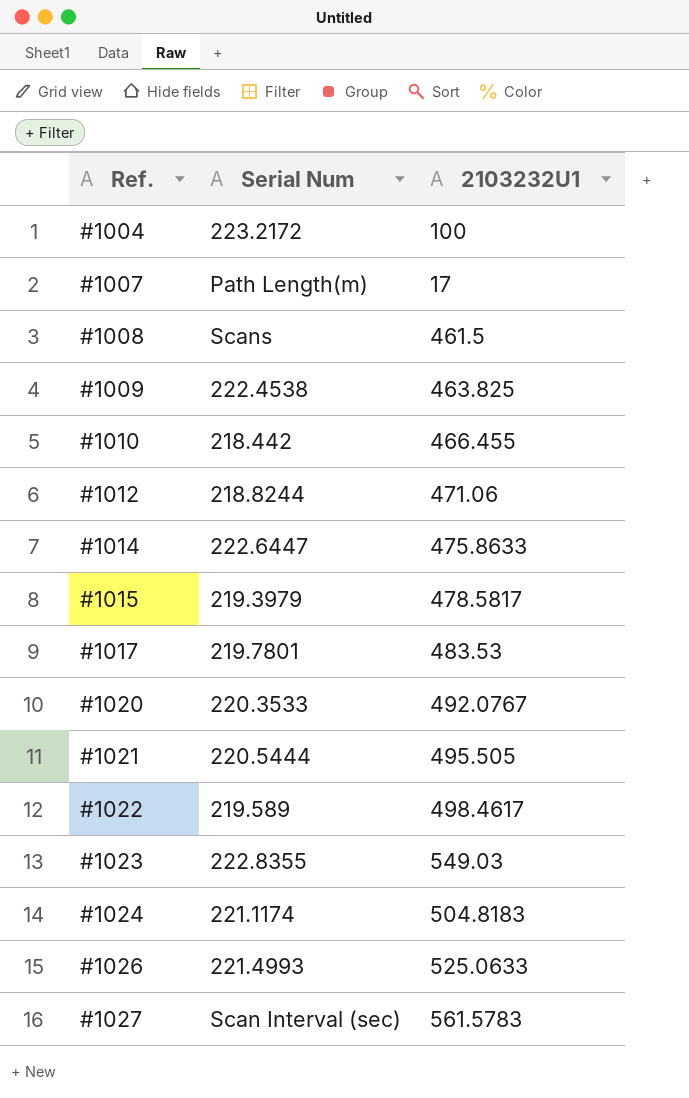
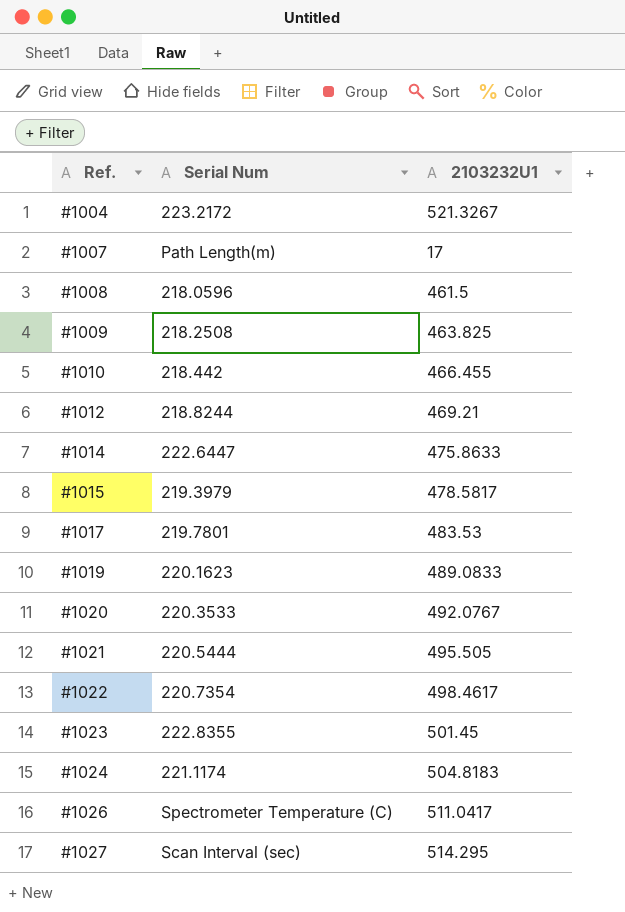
#1004 | 2103232U1: 100 -> 521.3267
#1008 | Serial Num: Scans -> 218.0596
#1009 | Serial Num: 222.4538 -> 218.2508
#1012 | 2103232U1: 471.06 -> 469.21
row #1019: none -> 220.1623 | 489.0833
#1022 | Serial Num: 219.589 -> 220.7354
#1023 | 2103232U1: 549.03 -> 501.45
#1026 | Serial Num: 221.4993 -> Spectrometer Temperature (C)
#1026 | 2103232U1: 525.0633 -> 511.0417
#1027 | 2103232U1: 561.5783 -> 514.295

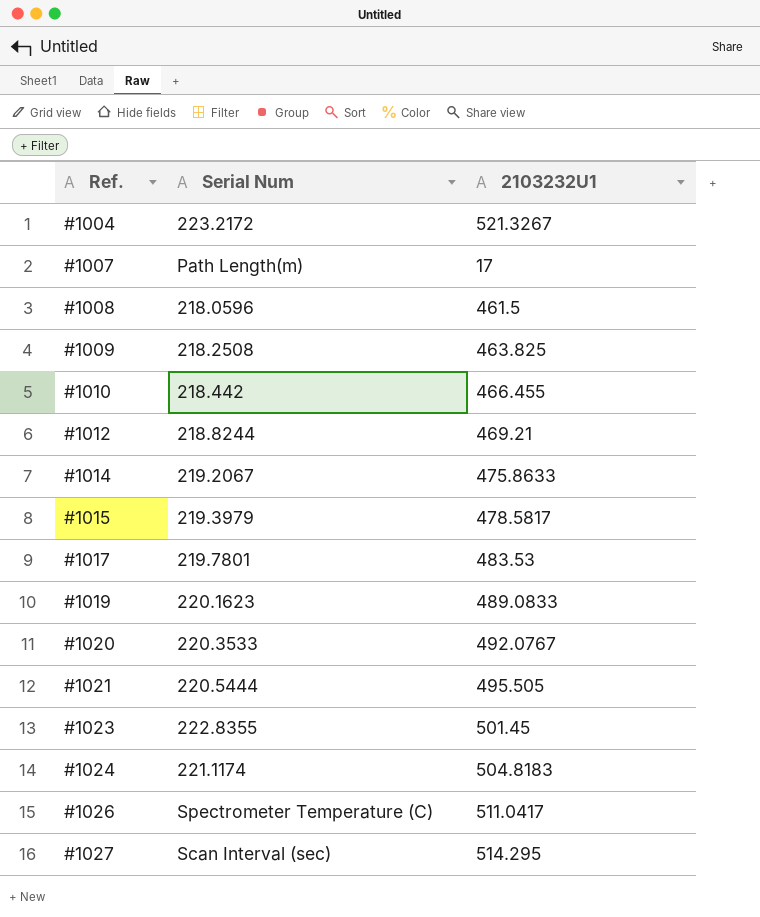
row #1022: 220.7354 | 498.4617 -> none
#1014 | Serial Num: 222.6447 -> 219.2067

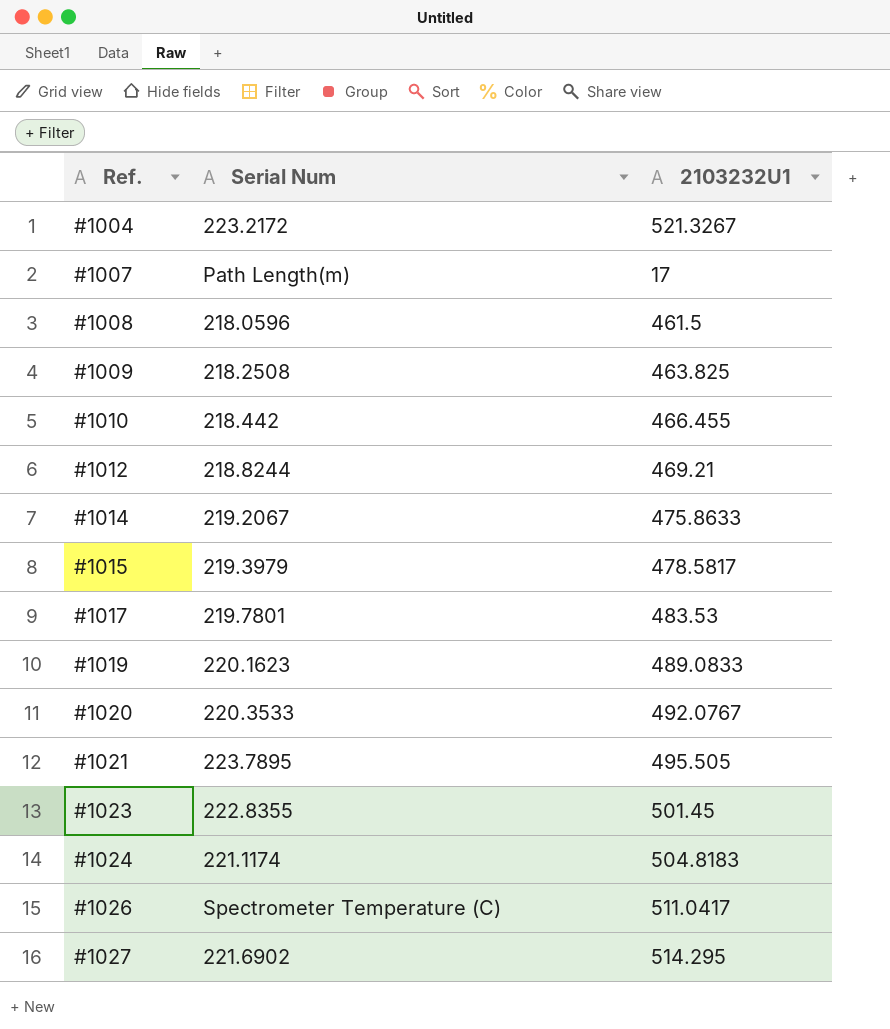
#1021 | Serial Num: 220.5444 -> 223.7895
#1027 | Serial Num: Scan Interval (sec) -> 221.6902

